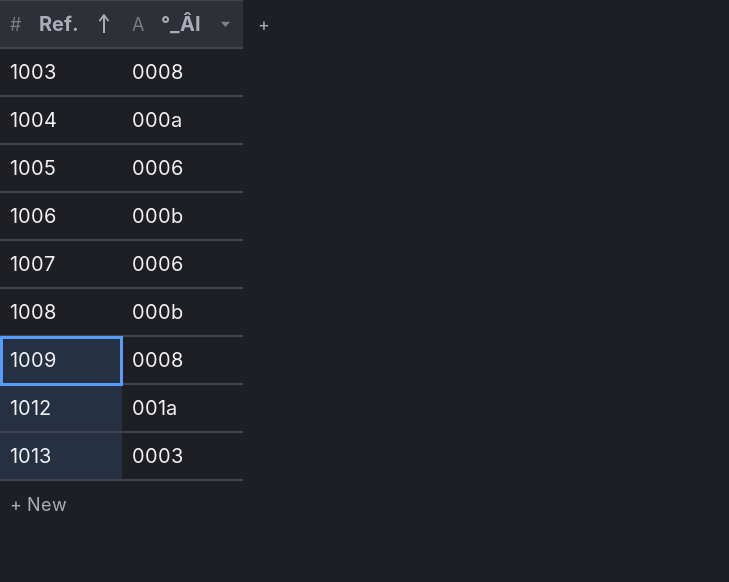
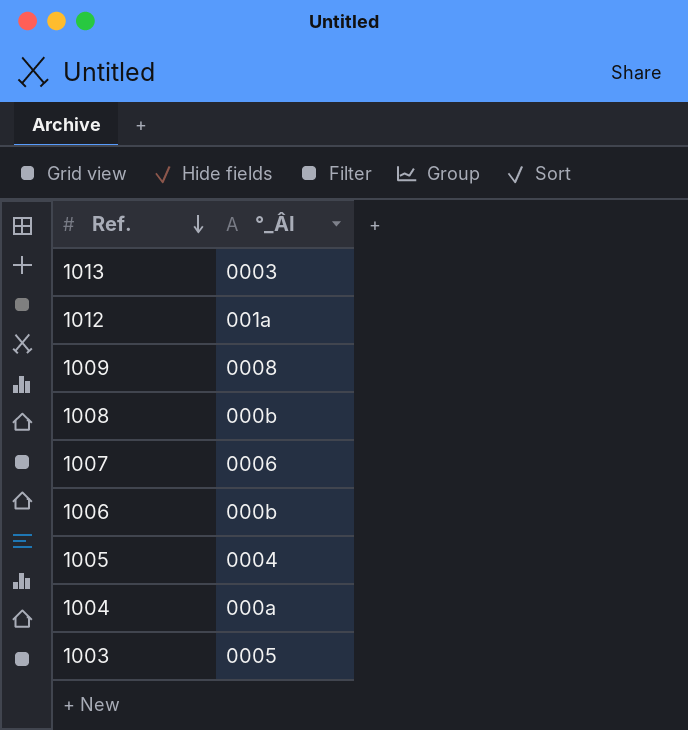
row order: Ref. ascending -> Ref. descending
1005 | °_ÂI: 0006 -> 0004
1003 | °_ÂI: 0008 -> 0005

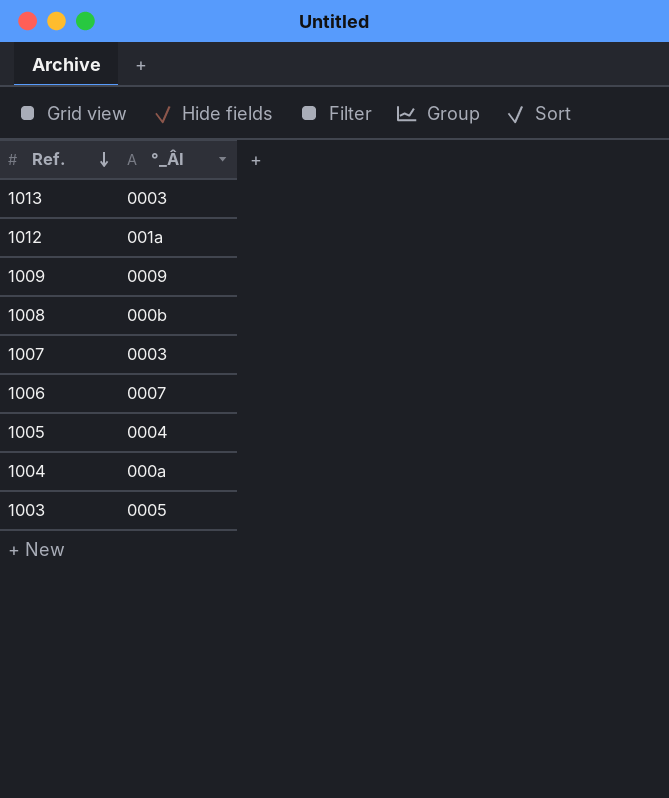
1009 | °_ÂI: 0008 -> 0009
1007 | °_ÂI: 0006 -> 0003
1006 | °_ÂI: 000b -> 0007

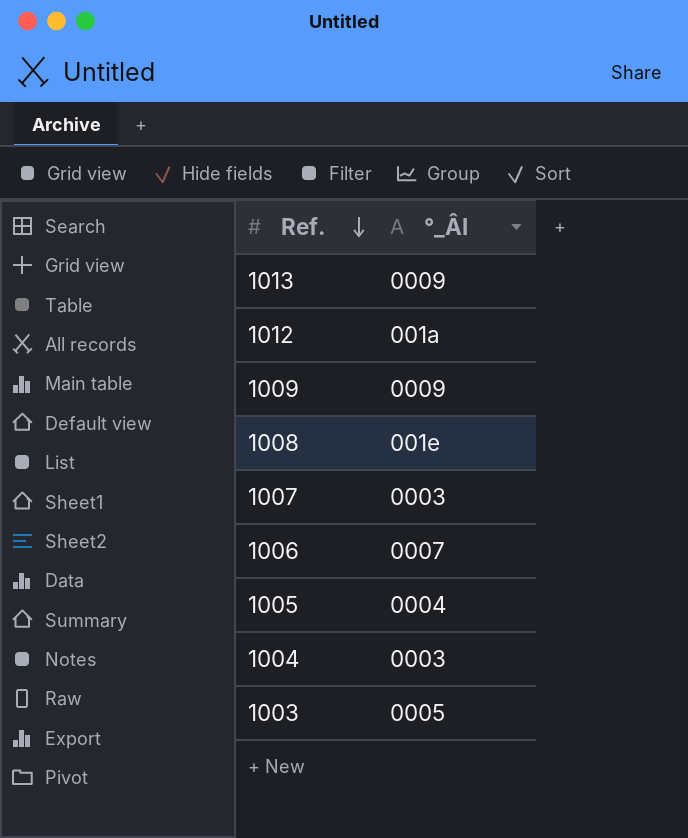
1013 | °_ÂI: 0003 -> 0009
1008 | °_ÂI: 000b -> 001e
1004 | °_ÂI: 000a -> 0003

